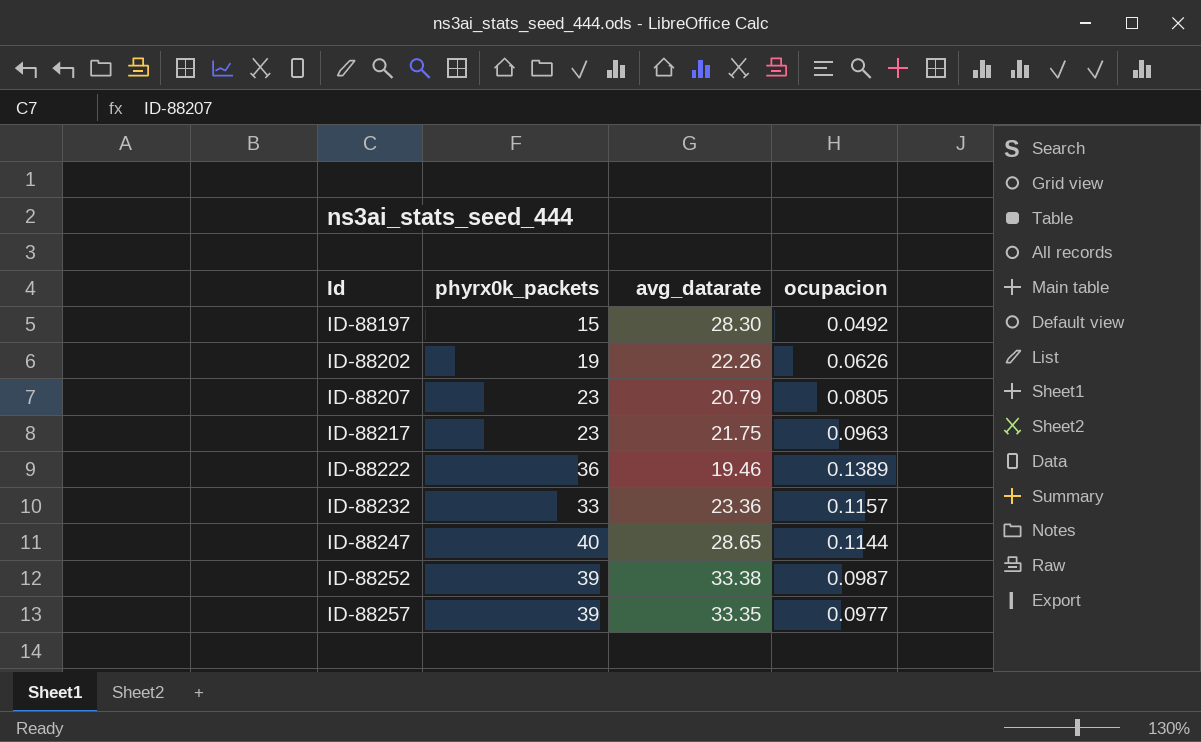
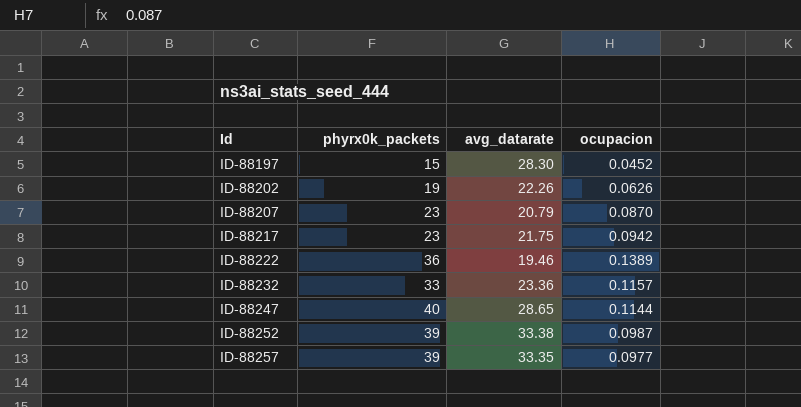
ID-88197 | ocupacion: 0.0492 -> 0.0452
ID-88207 | ocupacion: 0.0805 -> 0.0870
ID-88217 | ocupacion: 0.0963 -> 0.0942

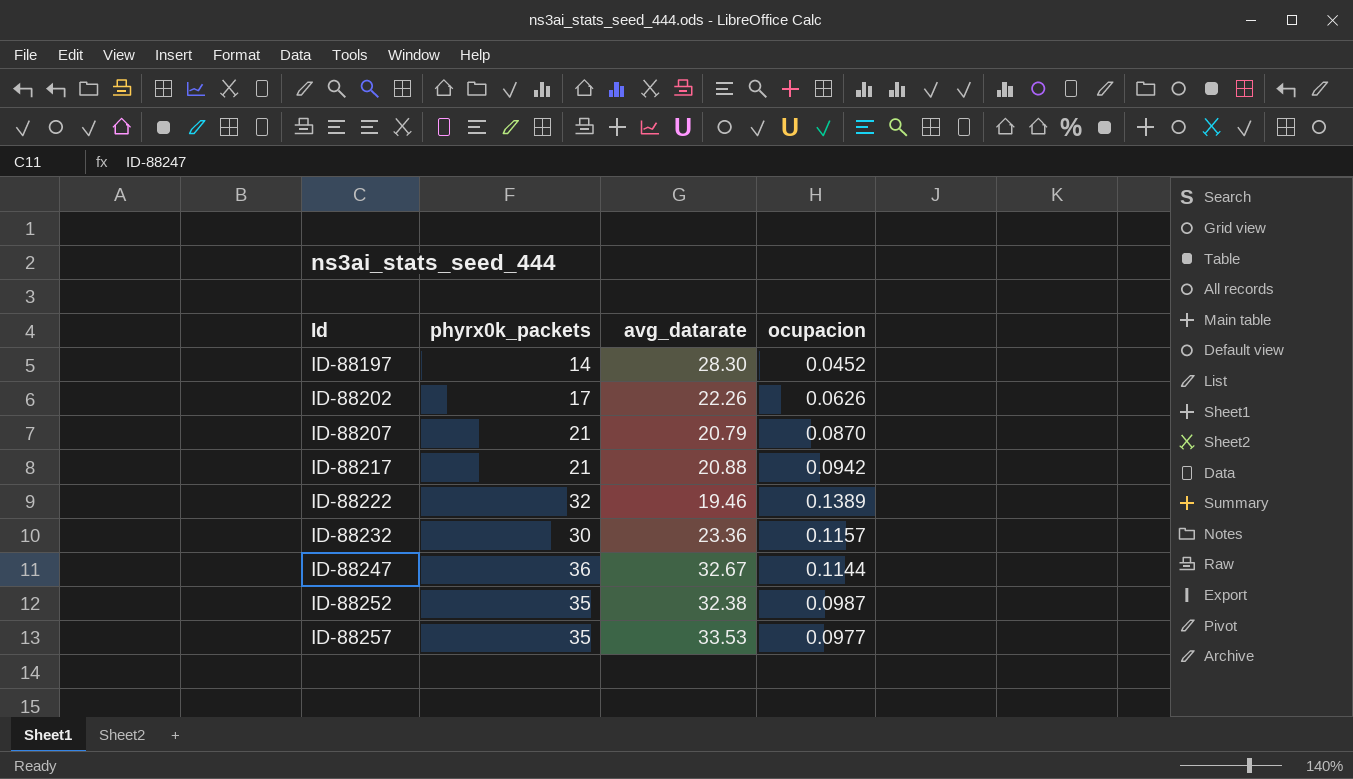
ID-88197 | phyrx0k_packets: 15 -> 14
ID-88202 | phyrx0k_packets: 19 -> 17
ID-88207 | phyrx0k_packets: 23 -> 21
ID-88217 | phyrx0k_packets: 23 -> 21
ID-88217 | avg_datarate: 21.75 -> 20.88
ID-88222 | phyrx0k_packets: 36 -> 32
ID-88232 | phyrx0k_packets: 33 -> 30
ID-88247 | phyrx0k_packets: 40 -> 36
ID-88247 | avg_datarate: 28.65 -> 32.67
ID-88252 | phyrx0k_packets: 39 -> 35
ID-88252 | avg_datarate: 33.38 -> 32.38
ID-88257 | phyrx0k_packets: 39 -> 35
ID-88257 | avg_datarate: 33.35 -> 33.53

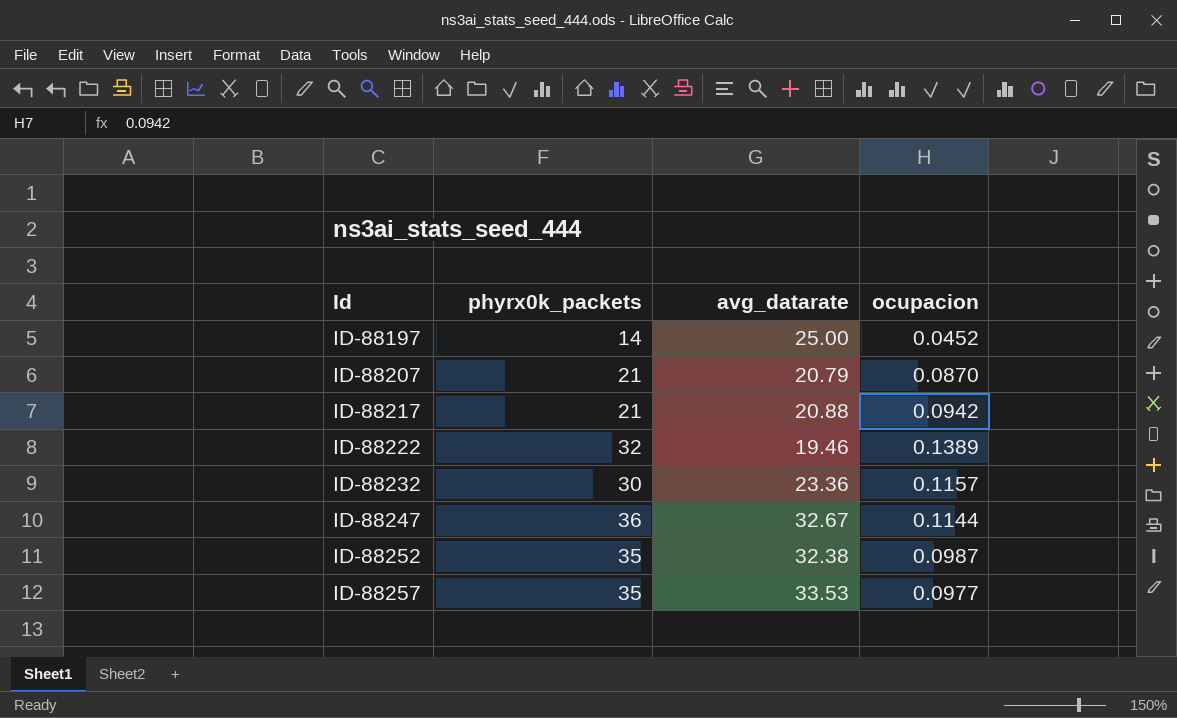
row ID-88202: 17 | 22.26 | 0.0626 -> none
ID-88197 | avg_datarate: 28.30 -> 25.00

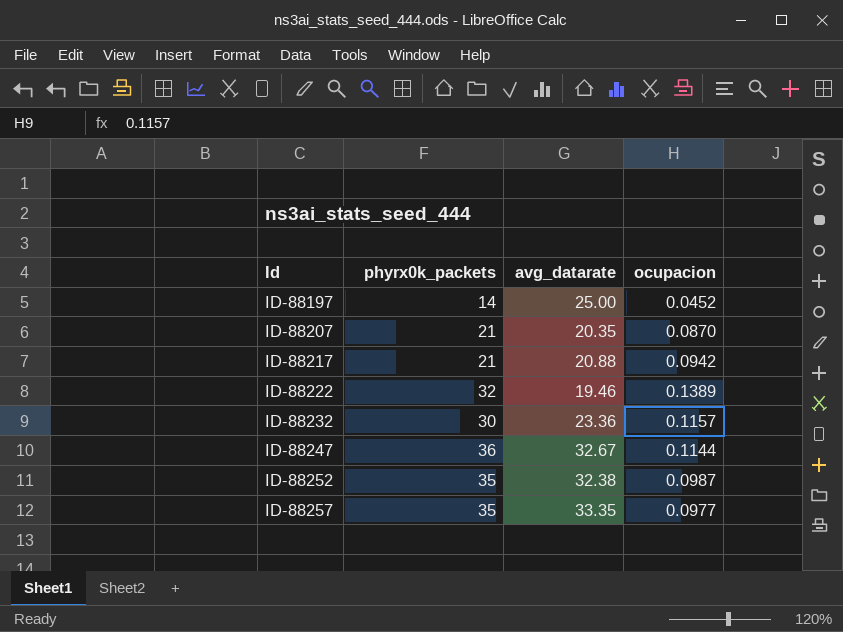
ID-88207 | avg_datarate: 20.79 -> 20.35
ID-88257 | avg_datarate: 33.53 -> 33.35

